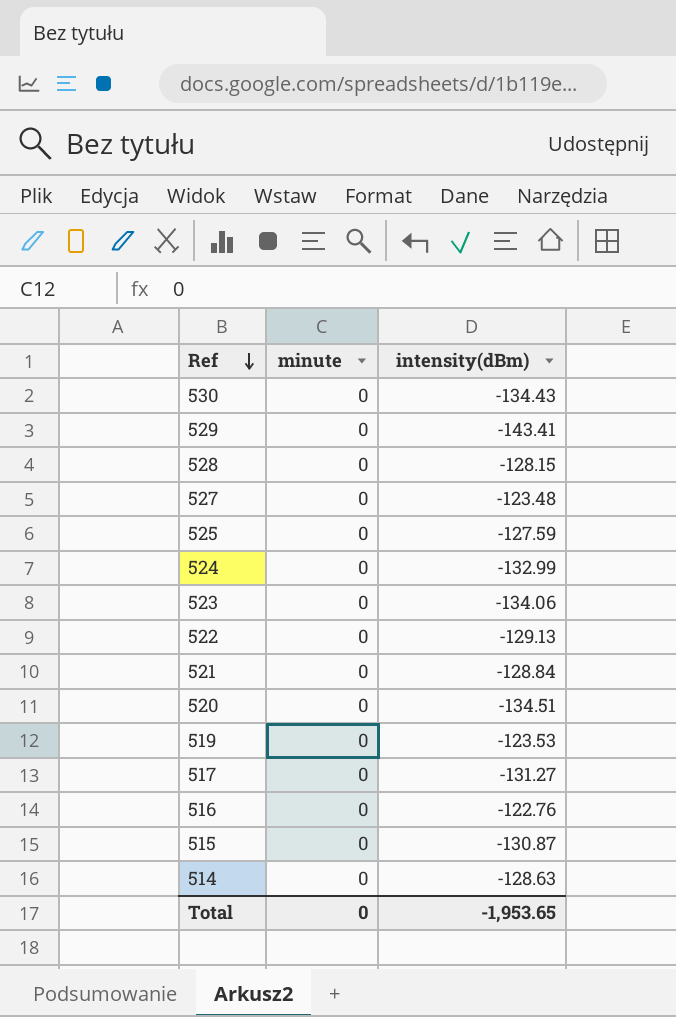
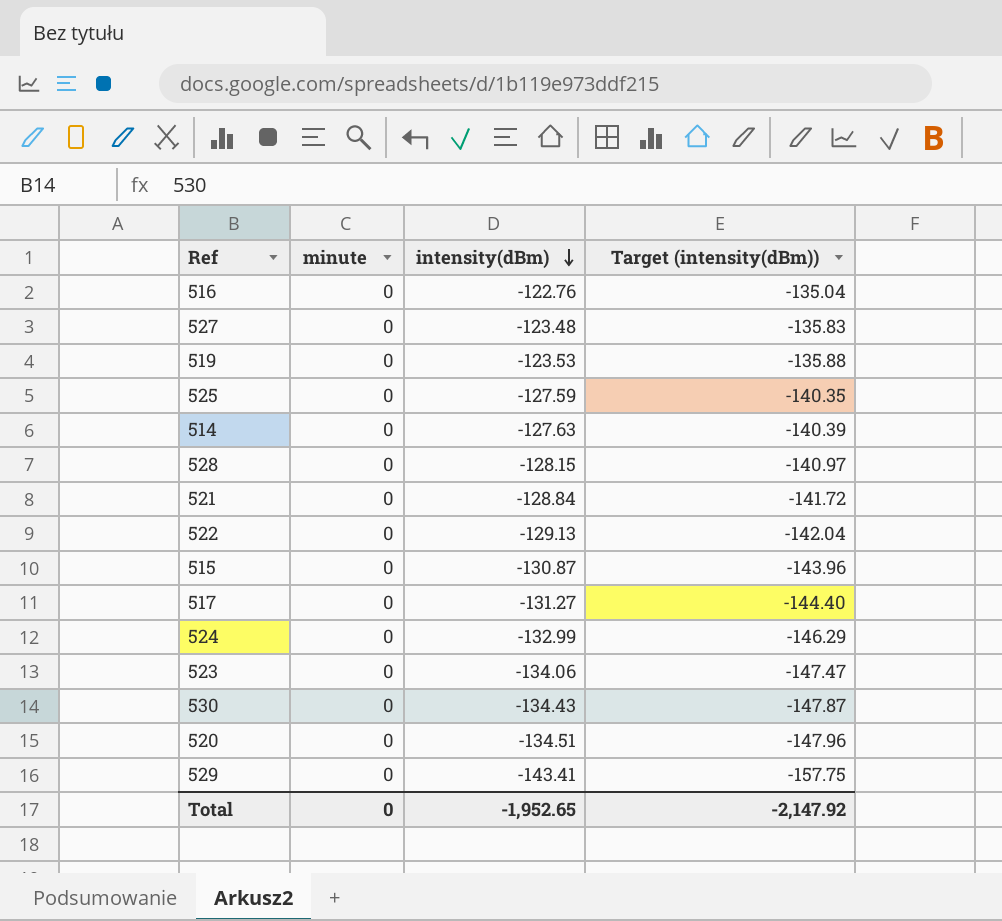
row order: Ref descending -> intensity(dBm) descending
column Target (intensity(dBm)) | formula: none -> [intensity(dBm)] * 1.1
514 | intensity(dBm): -128.63 -> -127.63
Total | intensity(dBm): -1,953.65 -> -1,952.65

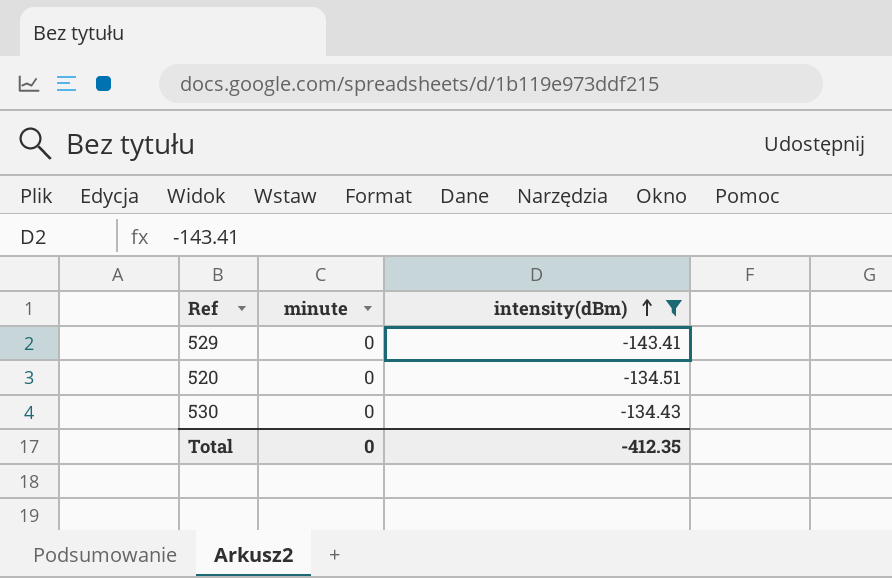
filter: none -> intensity(dBm) <= -134.43
row order: intensity(dBm) descending -> intensity(dBm) ascending
column Target (intensity(dBm)) | formula: [intensity(dBm)] * 1.1 -> none
Total | intensity(dBm): -1,952.65 -> -412.35

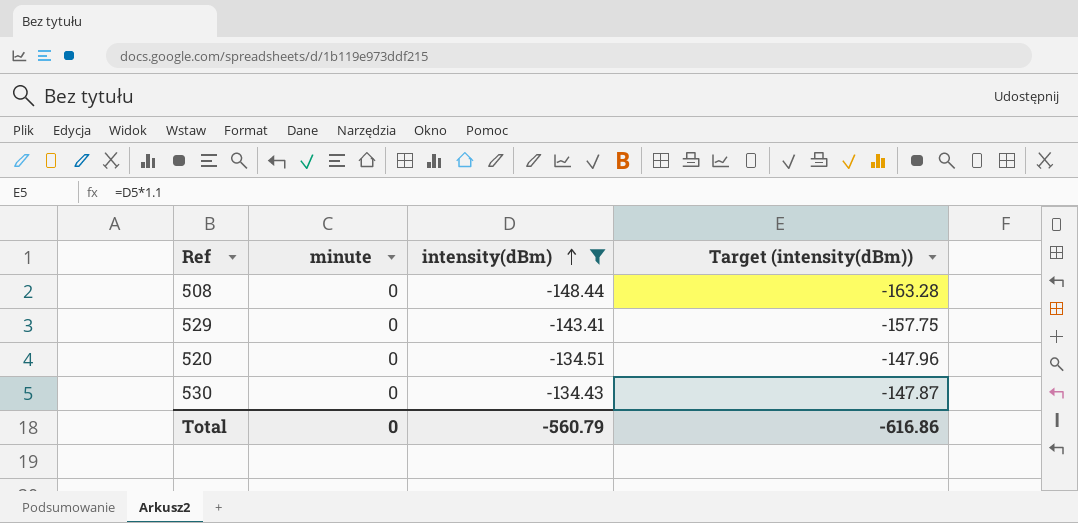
column Target (intensity(dBm)) | formula: none -> [intensity(dBm)] * 1.1
row 508: none -> 0 | -148.44 | -163.28
Total | intensity(dBm): -412.35 -> -560.79

